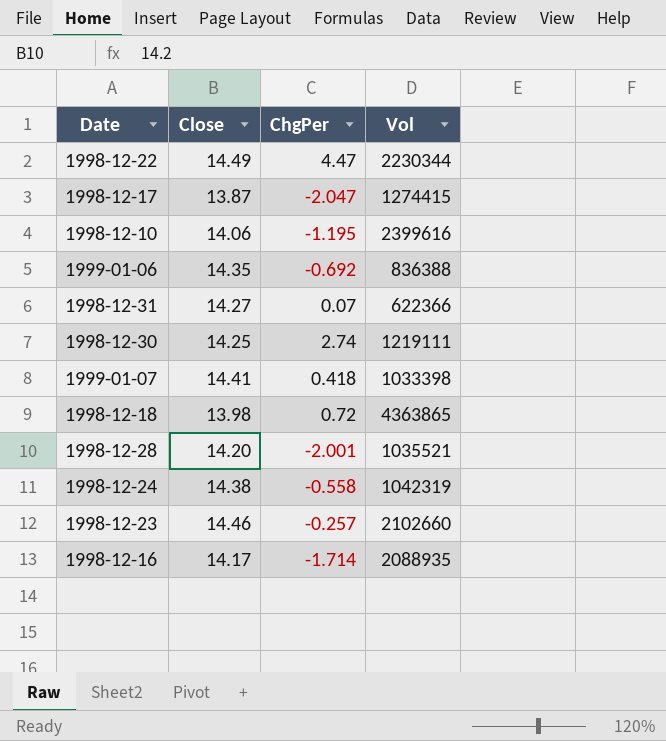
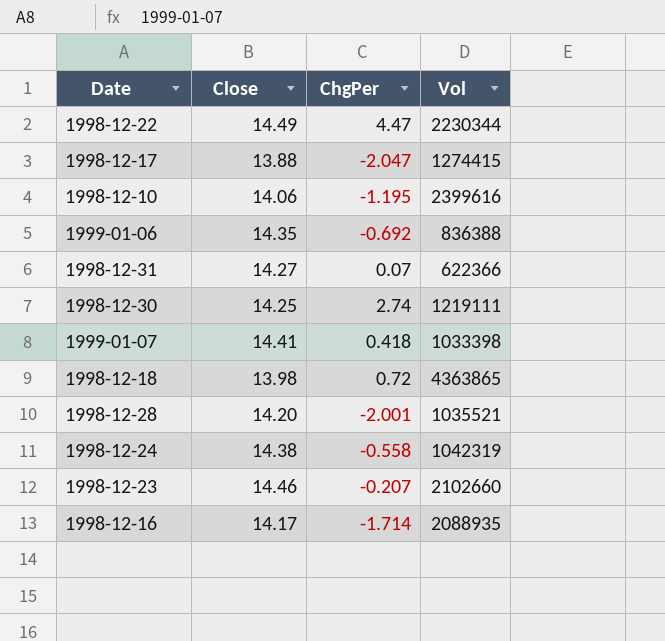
1998-12-17 | Close: 13.87 -> 13.88
1998-12-23 | ChgPer: -0.257 -> -0.207

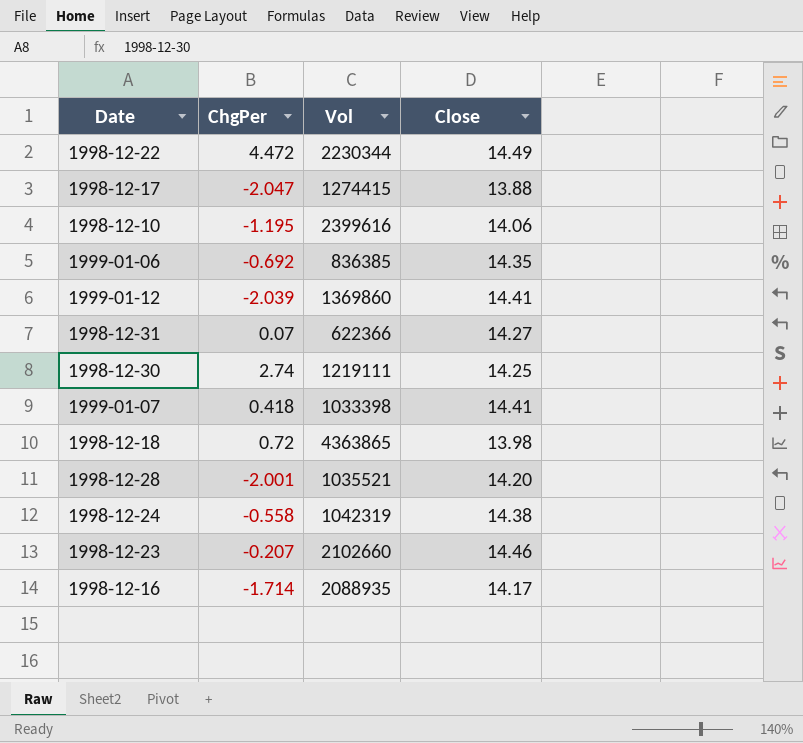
column Close | position: 2 -> 4
1998-12-22 | ChgPer: 4.47 -> 4.472
1999-01-06 | Vol: 836388 -> 836385
row 1999-01-12: none -> -2.039 | 1369860 | 14.41

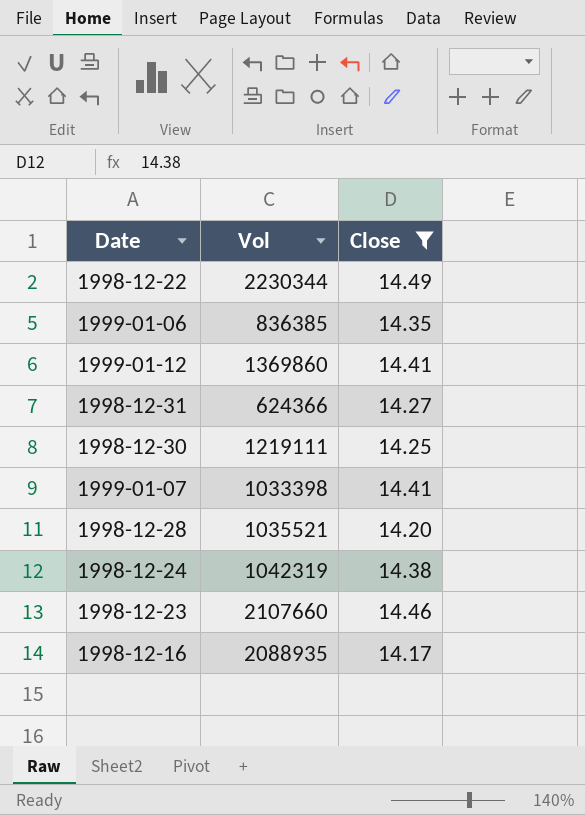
filter: none -> Close >= 14.17
column ChgPer | position: 2 -> none
1998-12-31 | Vol: 622366 -> 624366
1998-12-23 | Vol: 2102660 -> 2107660

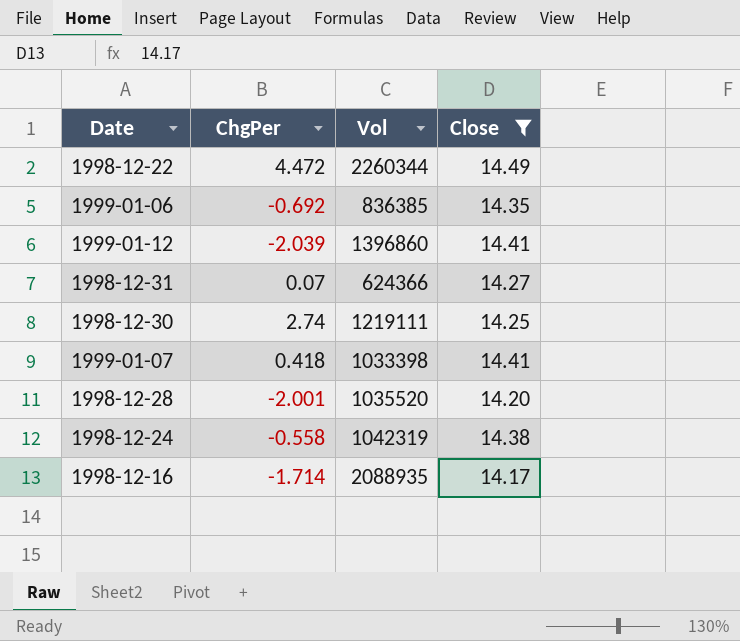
column ChgPer | position: none -> 2
row 1998-12-23: 2107660 | 14.46 -> none
1998-12-22 | Vol: 2230344 -> 2260344
1999-01-12 | Vol: 1369860 -> 1396860
1998-12-28 | Vol: 1035521 -> 1035520

